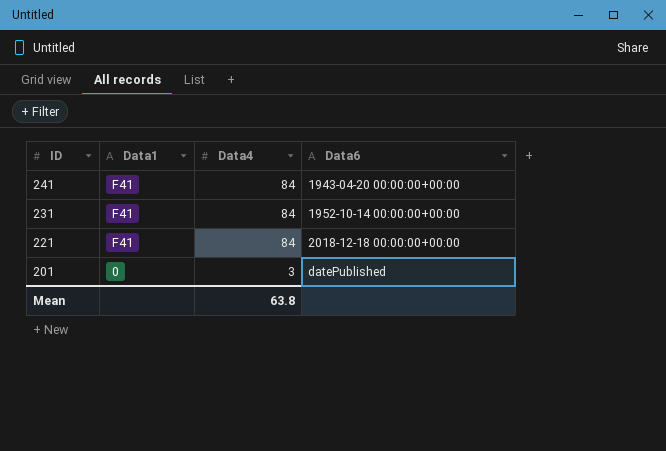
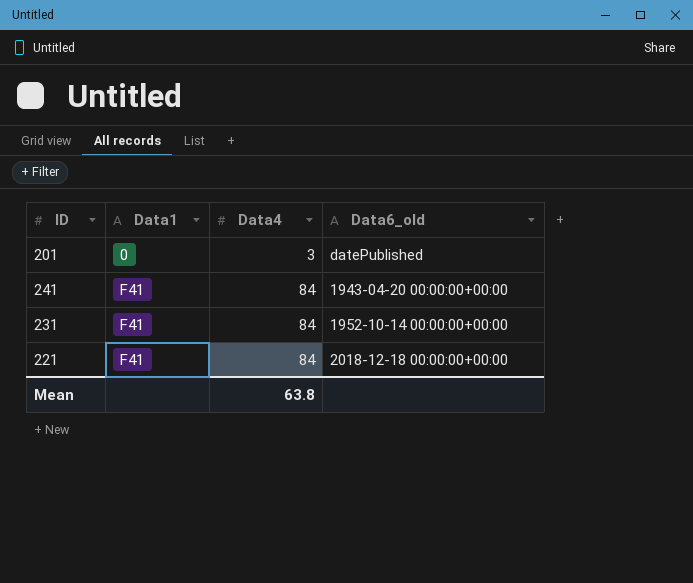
row order: ID descending -> Data1 ascending
column name: Data6 -> Data6_old

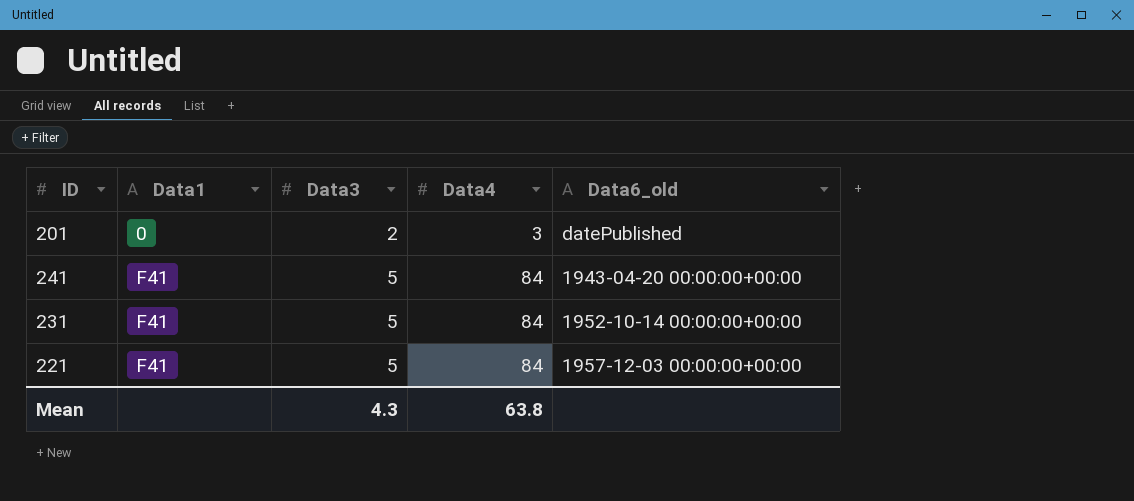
column Data3 | position: none -> 3
221 | Data6_old: 2018-12-18 00:00:00+00:00 -> 1957-12-03 00:00:00+00:00

